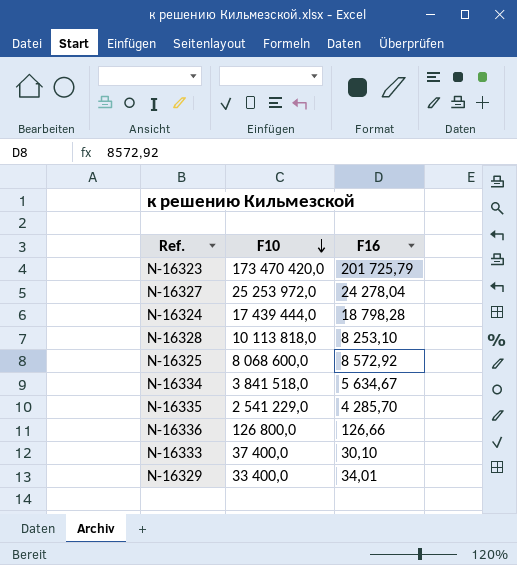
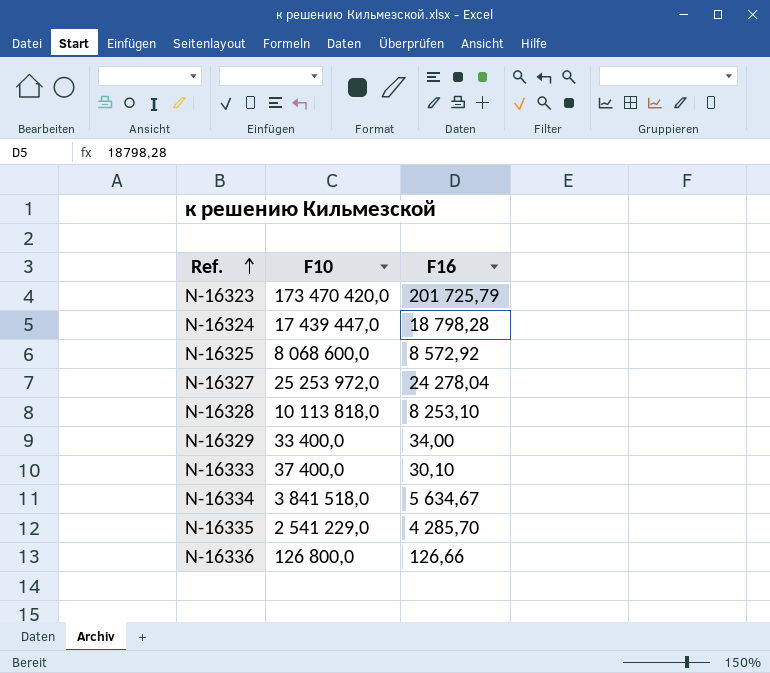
row order: F10 descending -> Ref. ascending
N-16324 | F10: 17 439 444,0 -> 17 439 447,0
N-16329 | F16: 34,01 -> 34,00

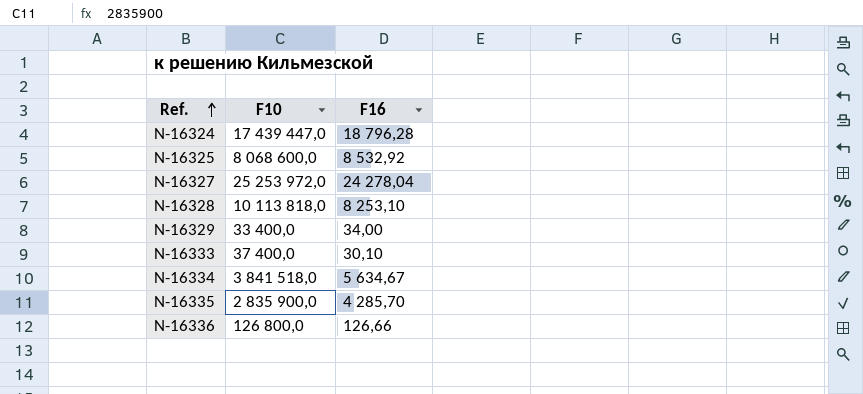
row N-16323: 173 470 420,0 | 201 725,79 -> none
N-16324 | F16: 18 798,28 -> 18 796,28
N-16325 | F16: 8 572,92 -> 8 532,92
N-16335 | F10: 2 541 229,0 -> 2 835 900,0

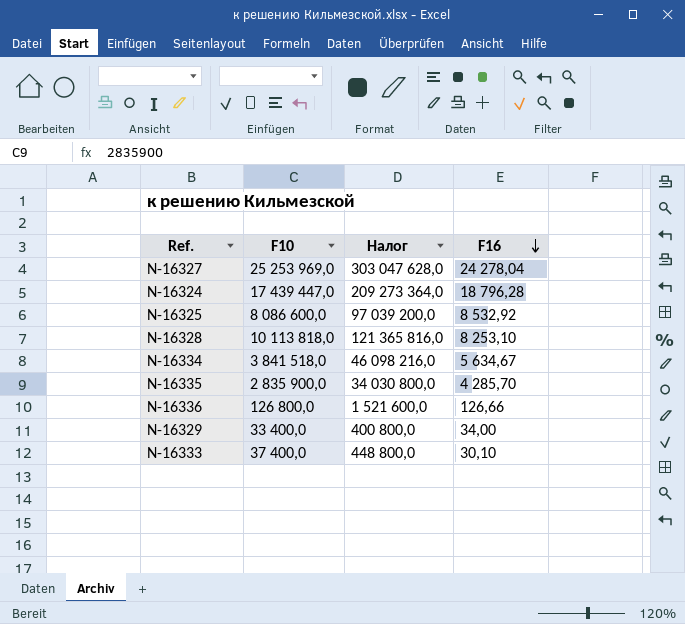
row order: Ref. ascending -> F16 descending
column Налог | formula: none -> [F10] * 12
N-16327 | F10: 25 253 972,0 -> 25 253 969,0
N-16325 | F10: 8 068 600,0 -> 8 086 600,0

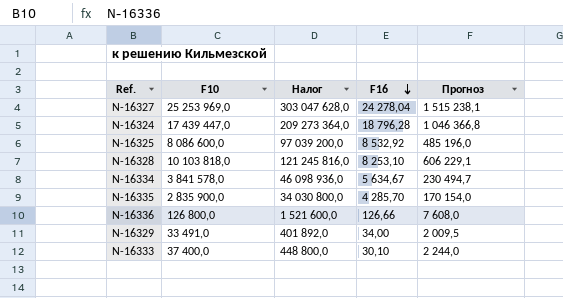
column Прогноз | formula: none -> [F10] * 0,06
N-16328 | F10: 10 113 818,0 -> 10 103 818,0
N-16328 | Налог: 121 365 816,0 -> 121 245 816,0
N-16334 | F10: 3 841 518,0 -> 3 841 578,0
N-16334 | Налог: 46 098 216,0 -> 46 098 936,0
N-16329 | F10: 33 400,0 -> 33 491,0
N-16329 | Налог: 400 800,0 -> 401 892,0

